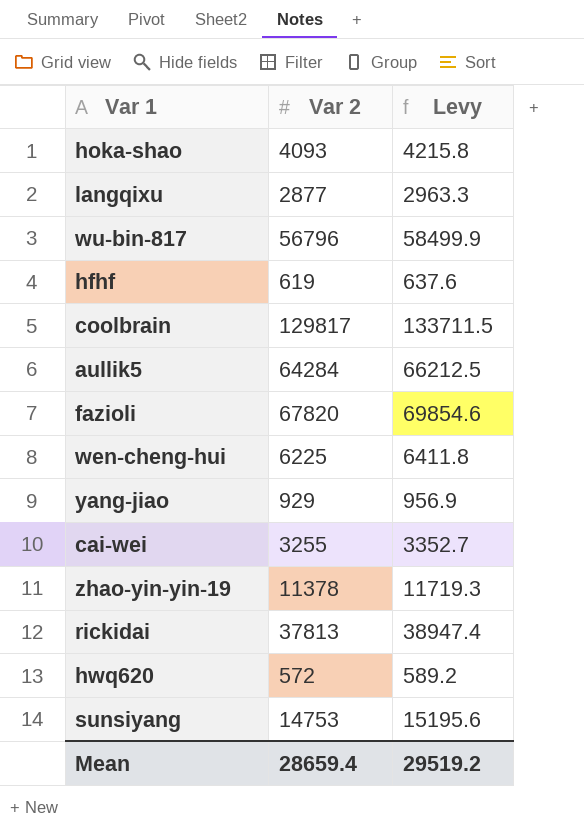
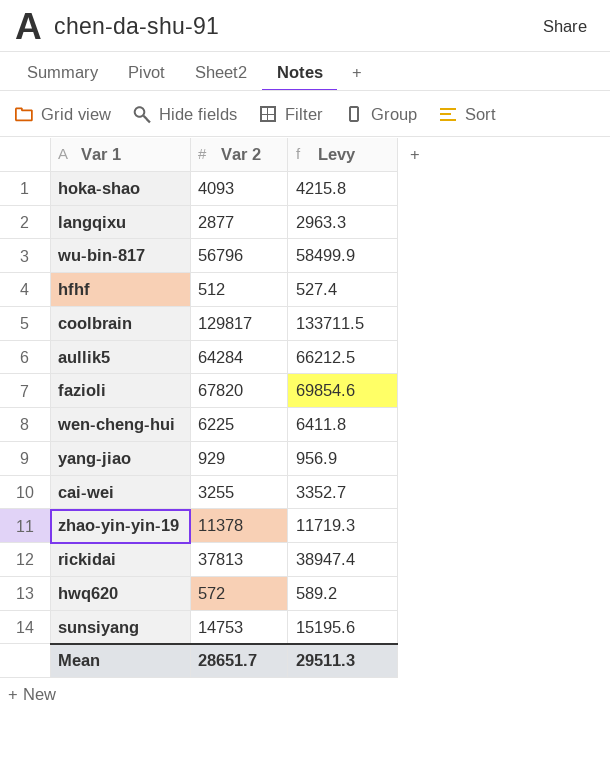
hfhf | Var 2: 619 -> 512
hfhf | Levy: 637.6 -> 527.4
Mean | Var 2: 28659.4 -> 28651.7
Mean | Levy: 29519.2 -> 29511.3

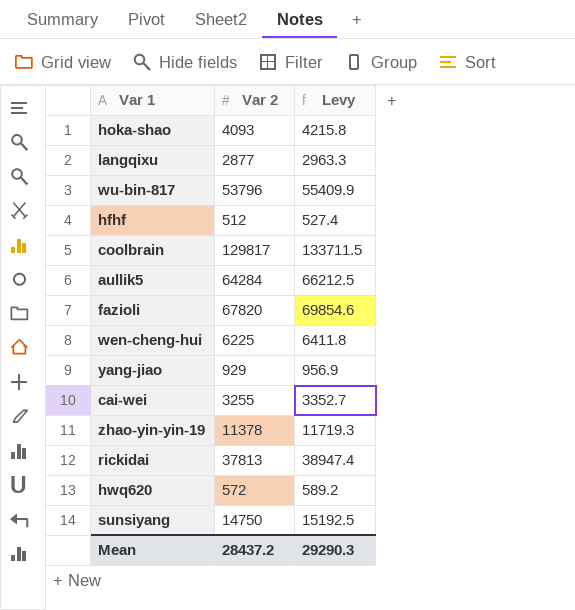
wu-bin-817 | Var 2: 56796 -> 53796
wu-bin-817 | Levy: 58499.9 -> 55409.9
sunsiyang | Var 2: 14753 -> 14750
sunsiyang | Levy: 15195.6 -> 15192.5
Mean | Var 2: 28651.7 -> 28437.2
Mean | Levy: 29511.3 -> 29290.3

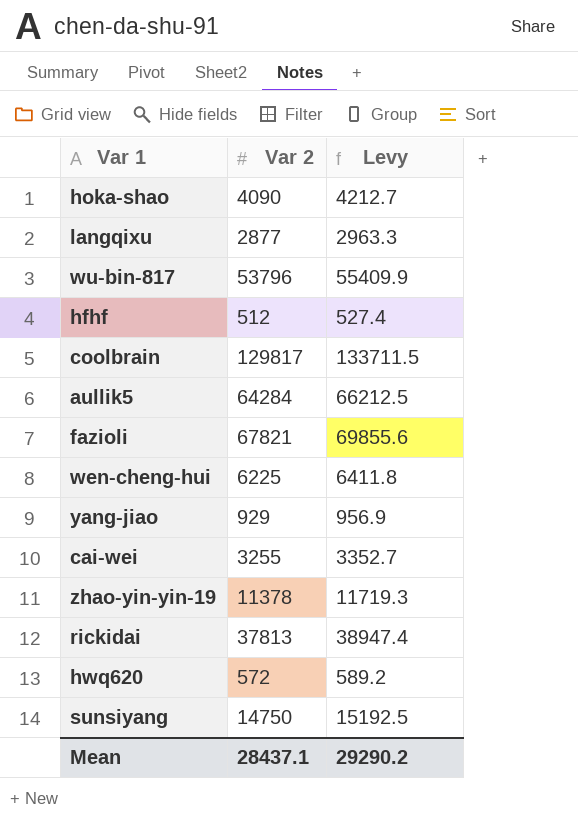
hoka-shao | Var 2: 4093 -> 4090
hoka-shao | Levy: 4215.8 -> 4212.7
fazioli | Var 2: 67820 -> 67821
fazioli | Levy: 69854.6 -> 69855.6
Mean | Var 2: 28437.2 -> 28437.1
Mean | Levy: 29290.3 -> 29290.2

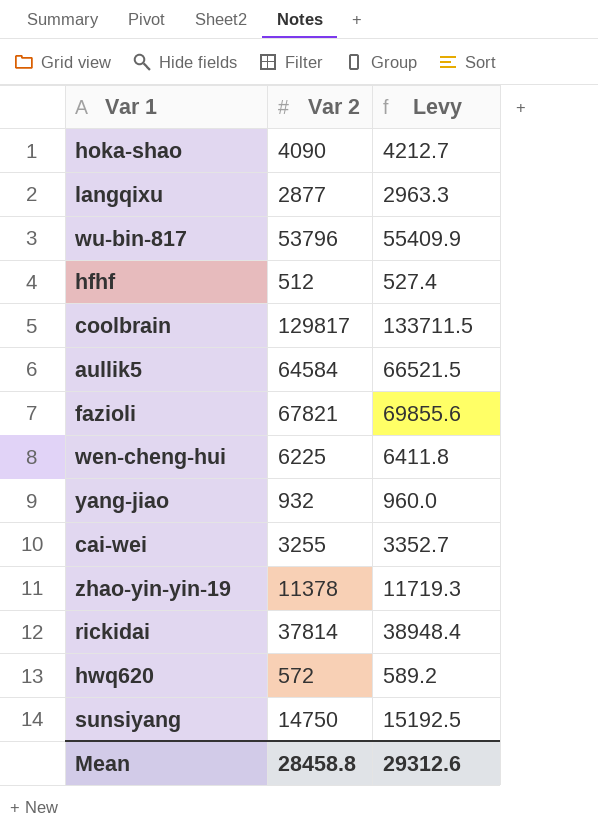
aullik5 | Var 2: 64284 -> 64584
aullik5 | Levy: 66212.5 -> 66521.5
yang-jiao | Var 2: 929 -> 932
yang-jiao | Levy: 956.9 -> 960.0
rickidai | Var 2: 37813 -> 37814
rickidai | Levy: 38947.4 -> 38948.4
Mean | Var 2: 28437.1 -> 28458.8
Mean | Levy: 29290.2 -> 29312.6

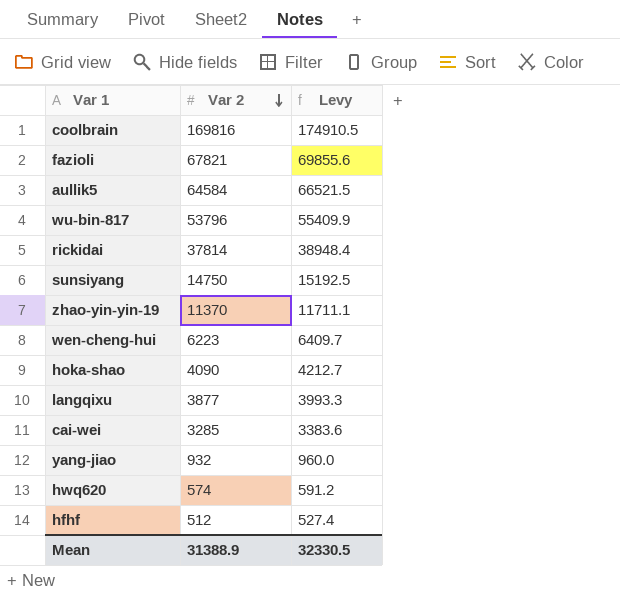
row order: none -> Var 2 descending
coolbrain | Var 2: 129817 -> 169816
coolbrain | Levy: 133711.5 -> 174910.5
zhao-yin-yin-19 | Var 2: 11378 -> 11370
zhao-yin-yin-19 | Levy: 11719.3 -> 11711.1
wen-cheng-hui | Var 2: 6225 -> 6223
wen-cheng-hui | Levy: 6411.8 -> 6409.7
langqixu | Var 2: 2877 -> 3877
langqixu | Levy: 2963.3 -> 3993.3
cai-wei | Var 2: 3255 -> 3285
cai-wei | Levy: 3352.7 -> 3383.6
hwq620 | Var 2: 572 -> 574
hwq620 | Levy: 589.2 -> 591.2
Mean | Var 2: 28458.8 -> 31388.9
Mean | Levy: 29312.6 -> 32330.5

